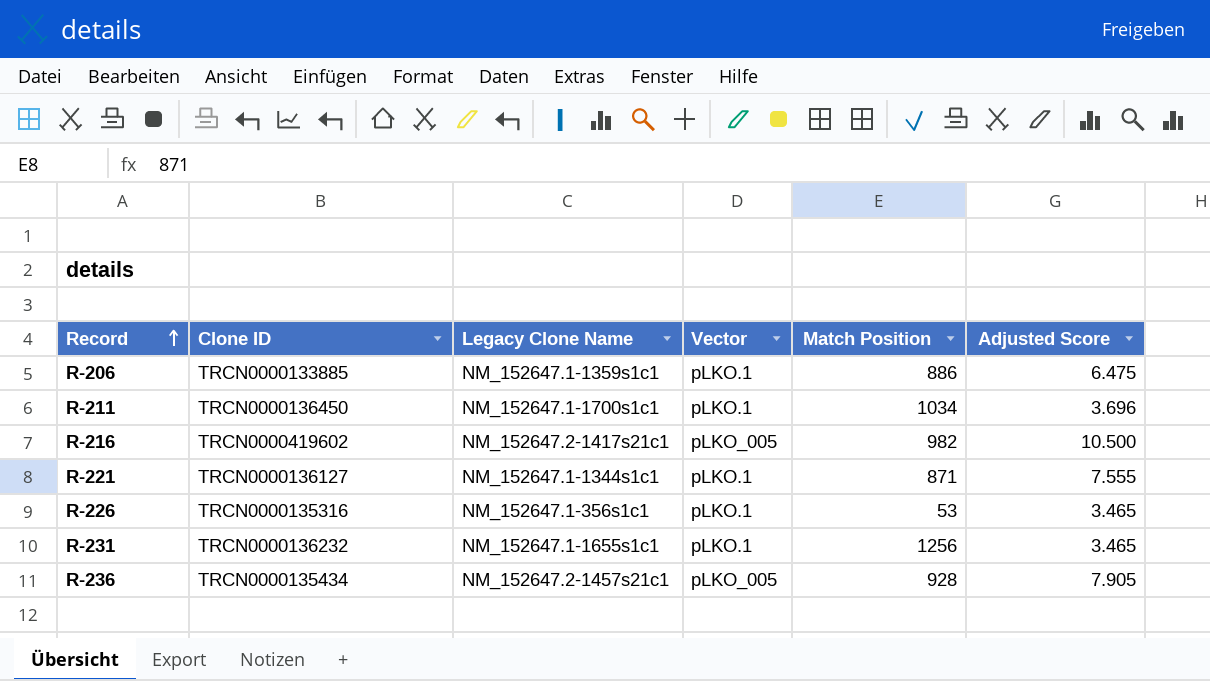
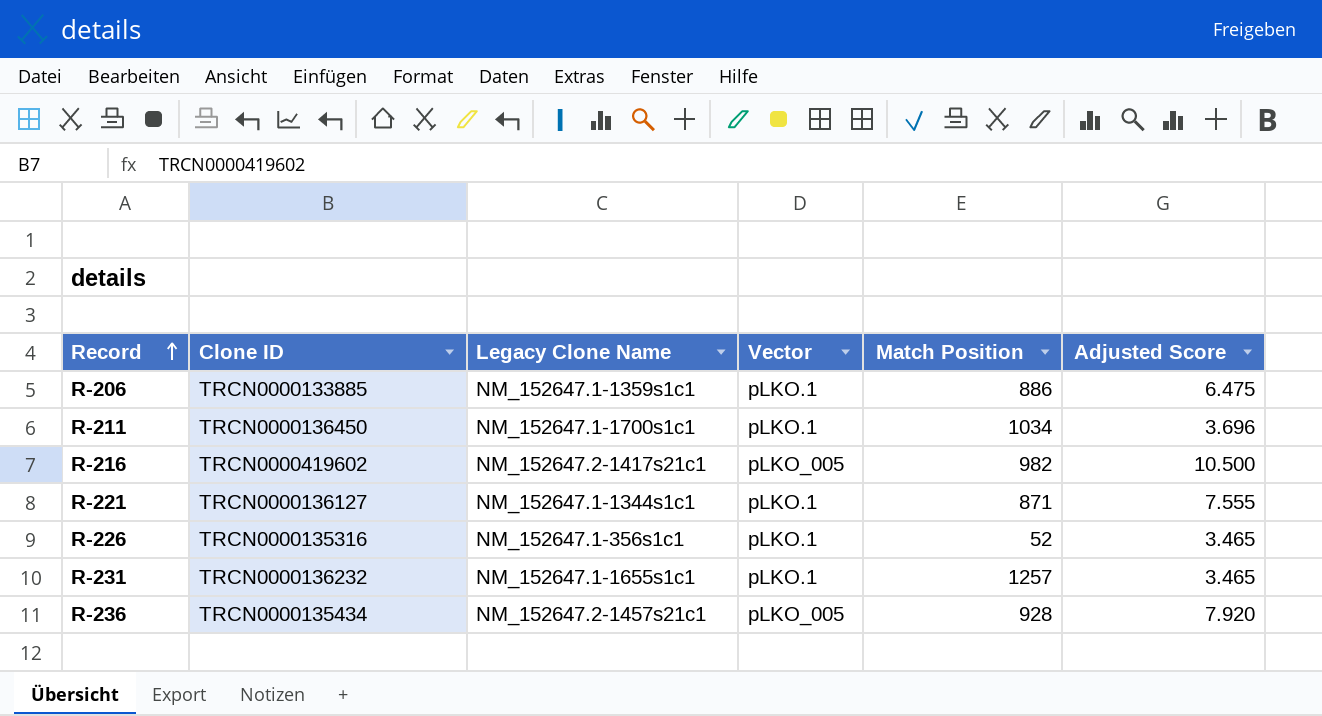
R-226 | Match Position: 53 -> 52
R-231 | Match Position: 1256 -> 1257
R-236 | Adjusted Score: 7.905 -> 7.920

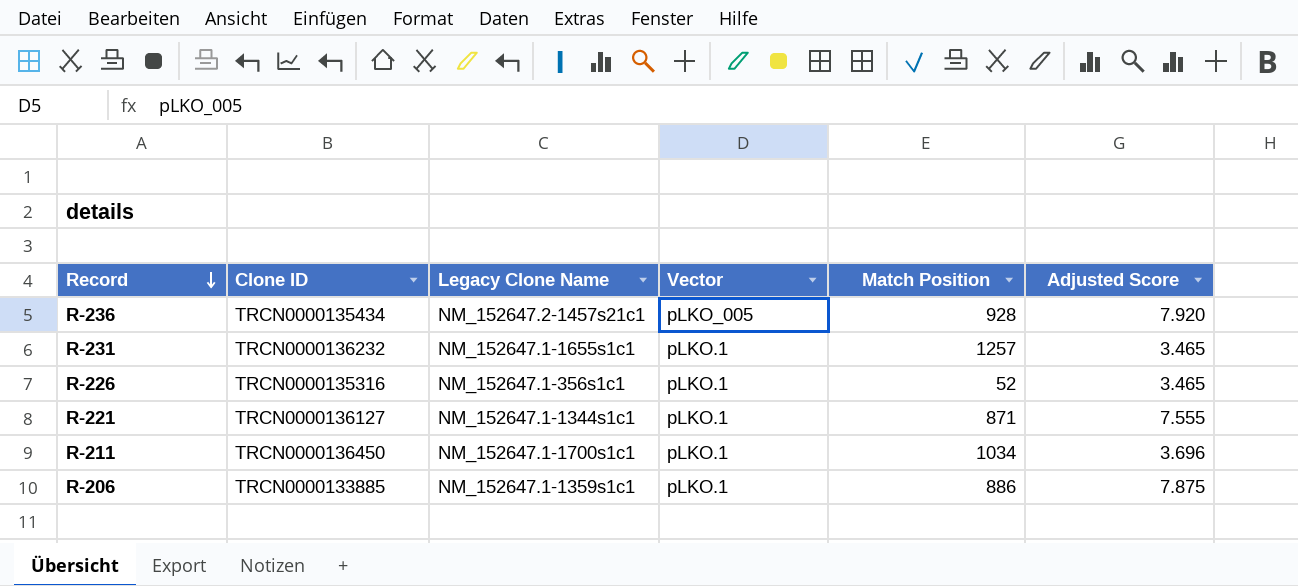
row order: Record ascending -> Record descending
row R-216: TRCN0000419602 | NM_152647.2-1417s21c1 | pLKO_005 | 982 | 10.500 -> none
R-206 | Adjusted Score: 6.475 -> 7.875

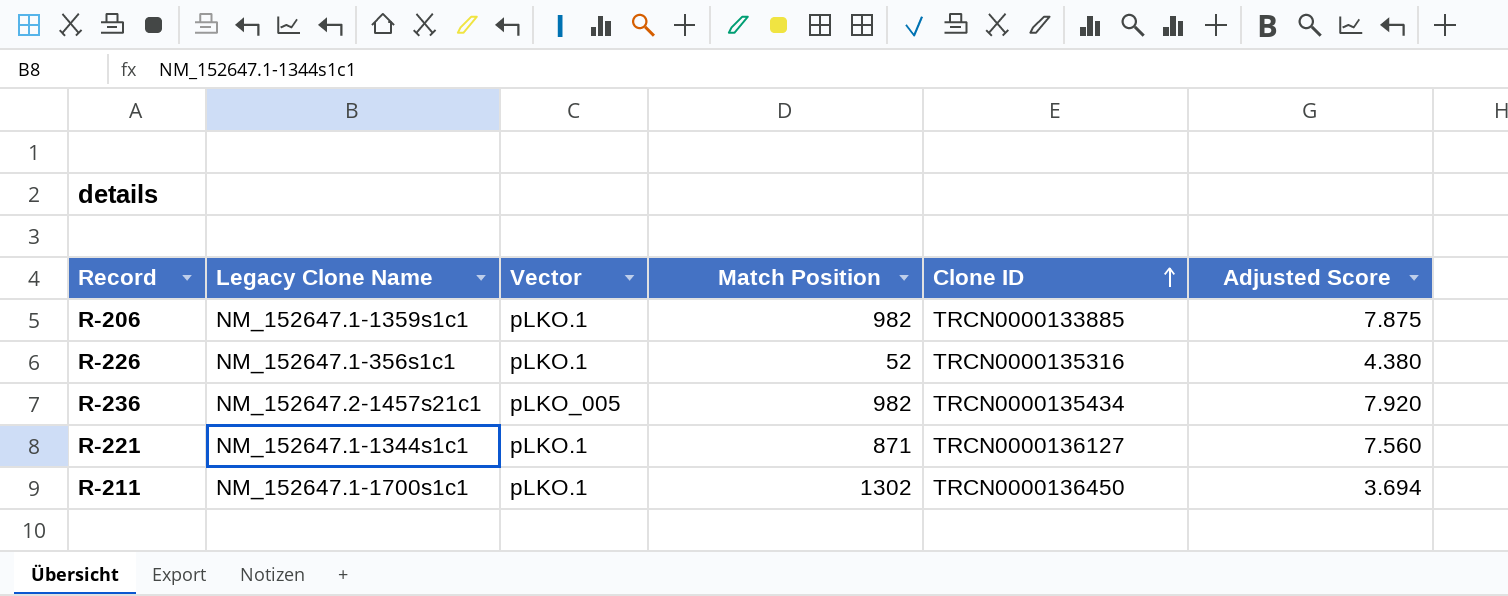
row order: Record descending -> Clone ID ascending
column Clone ID | position: 2 -> 5
row R-231: TRCN0000136232 | NM_152647.1-1655s1c1 | pLKO.1 | 1257 | 3.465 -> none
R-206 | Match Position: 886 -> 982
R-226 | Adjusted Score: 3.465 -> 4.380
R-236 | Match Position: 928 -> 982
R-221 | Adjusted Score: 7.555 -> 7.560
R-211 | Match Position: 1034 -> 1302
R-211 | Adjusted Score: 3.696 -> 3.694

